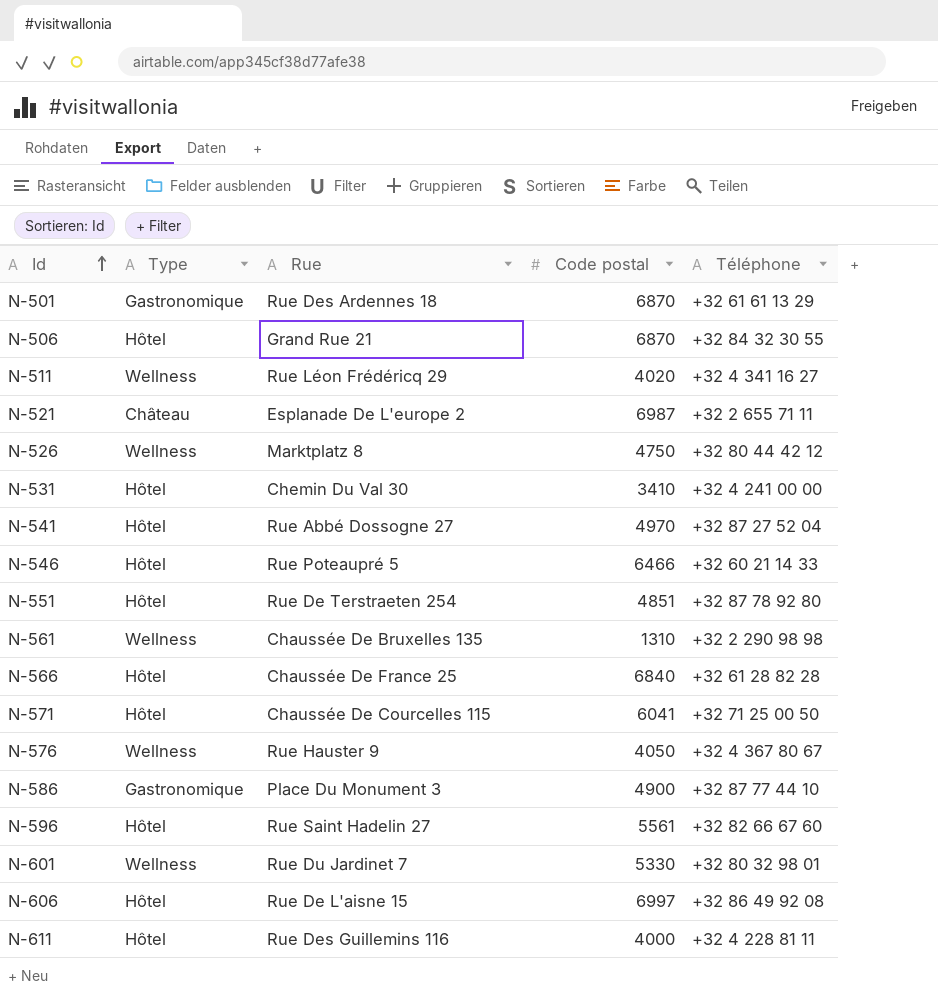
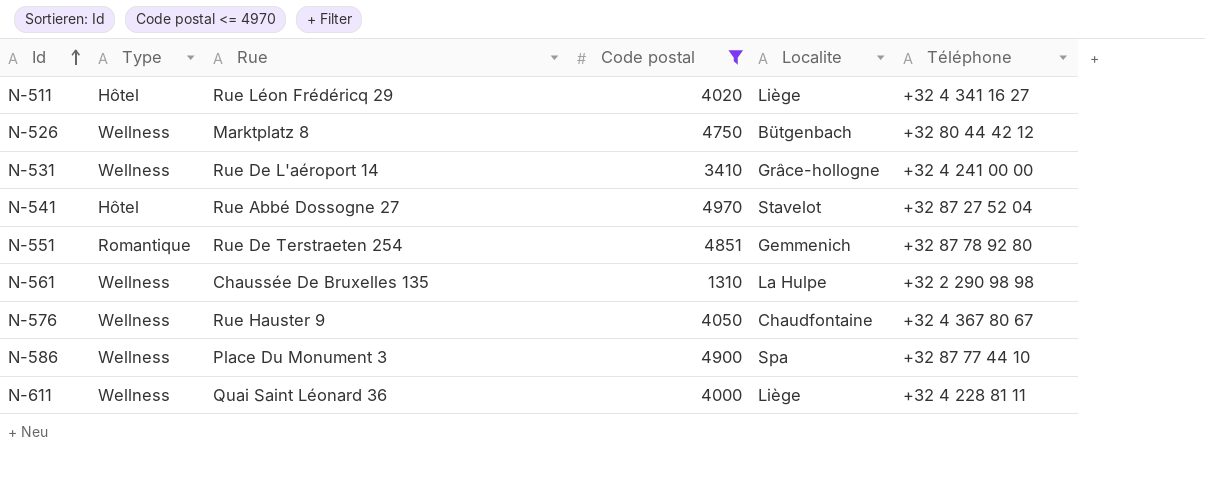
filter: none -> Code postal <= 4970
column Localite | position: none -> 5
N-511 | Type: Wellness -> Hôtel
N-531 | Type: Hôtel -> Wellness
N-531 | Rue: Chemin Du Val 30 -> Rue De L'aéroport 14
N-551 | Type: Hôtel -> Romantique
N-586 | Type: Gastronomique -> Wellness
N-611 | Type: Hôtel -> Wellness
N-611 | Rue: Rue Des Guillemins 116 -> Quai Saint Léonard 36

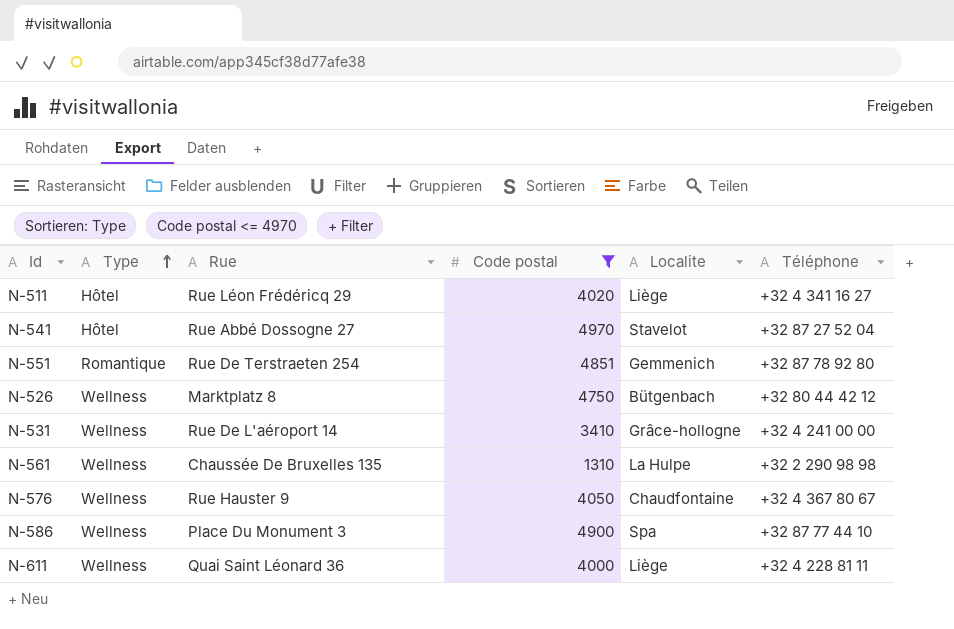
row order: Id ascending -> Type ascending

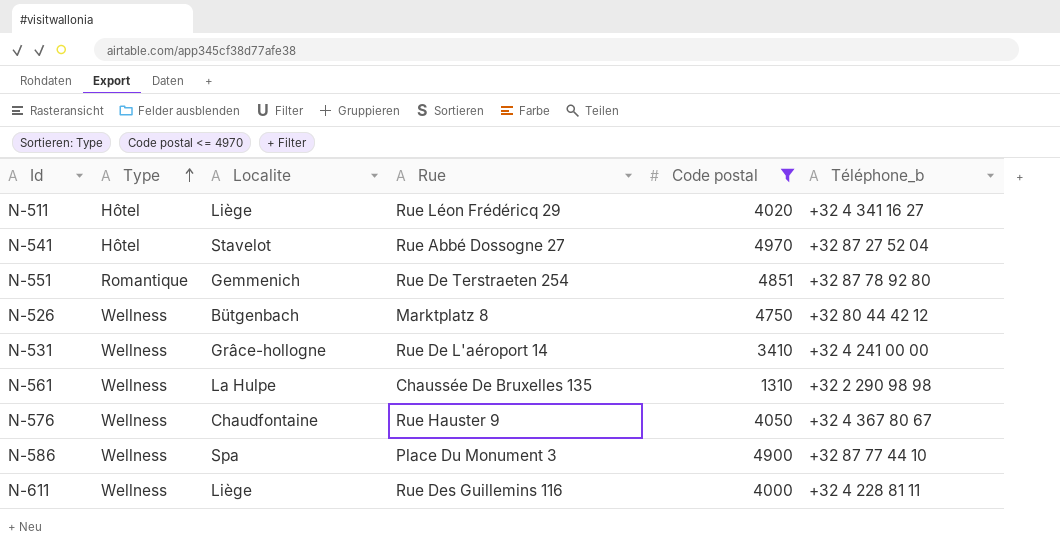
column Localite | position: 5 -> 3
column name: Téléphone -> Téléphone_b
N-611 | Rue: Quai Saint Léonard 36 -> Rue Des Guillemins 116

